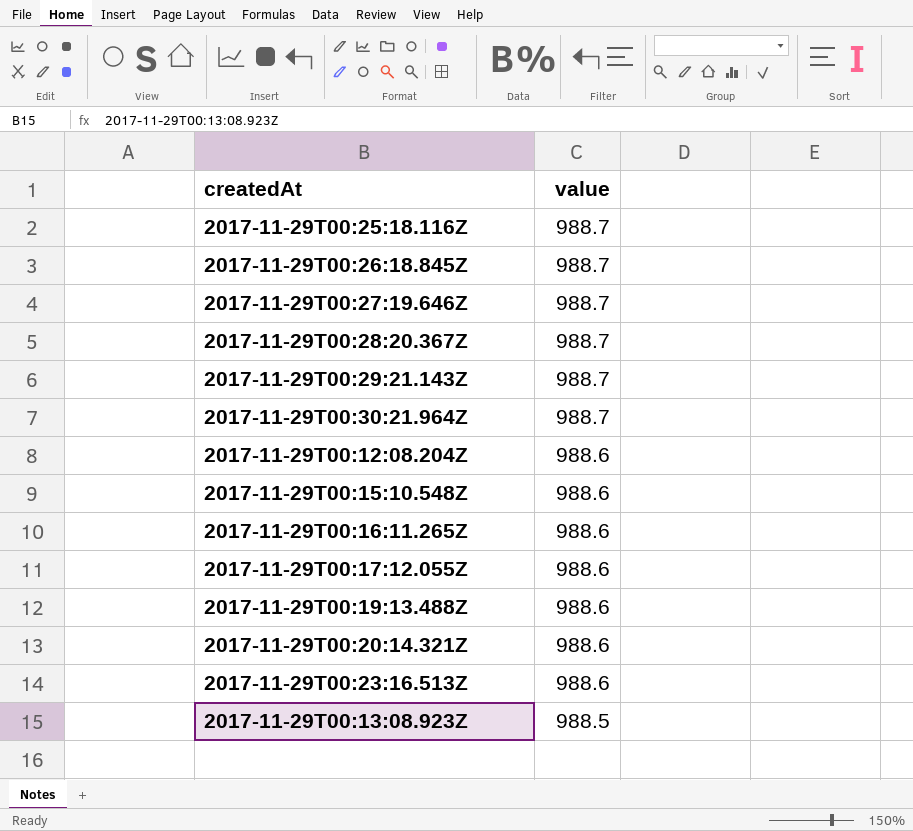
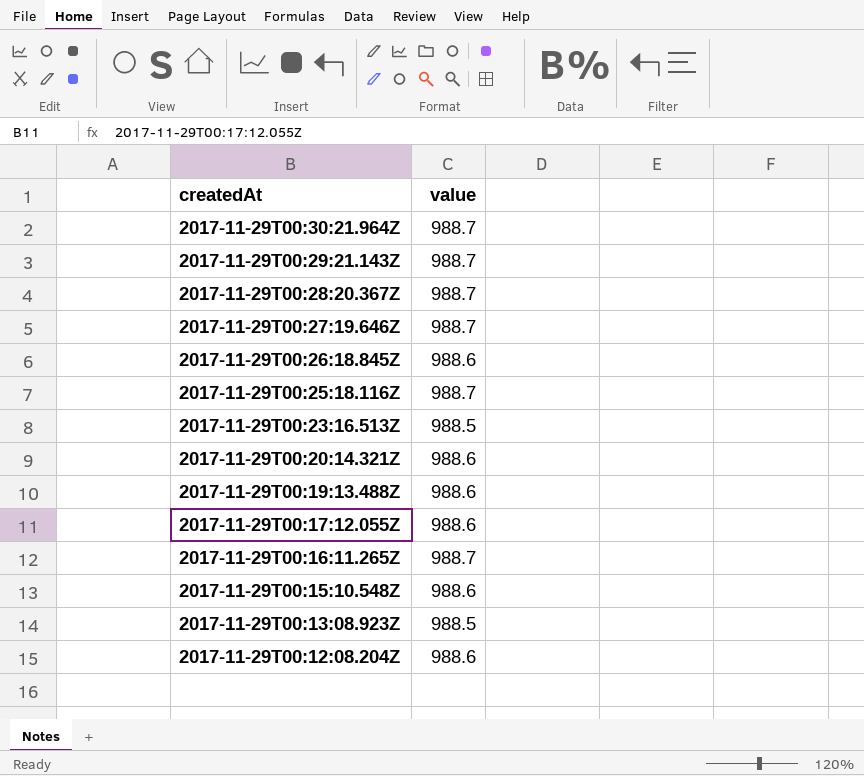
row order: value descending -> createdAt descending
2017-11-29T00:26:18.845Z | value: 988.7 -> 988.6
2017-11-29T00:23:16.513Z | value: 988.6 -> 988.5
2017-11-29T00:16:11.265Z | value: 988.6 -> 988.7

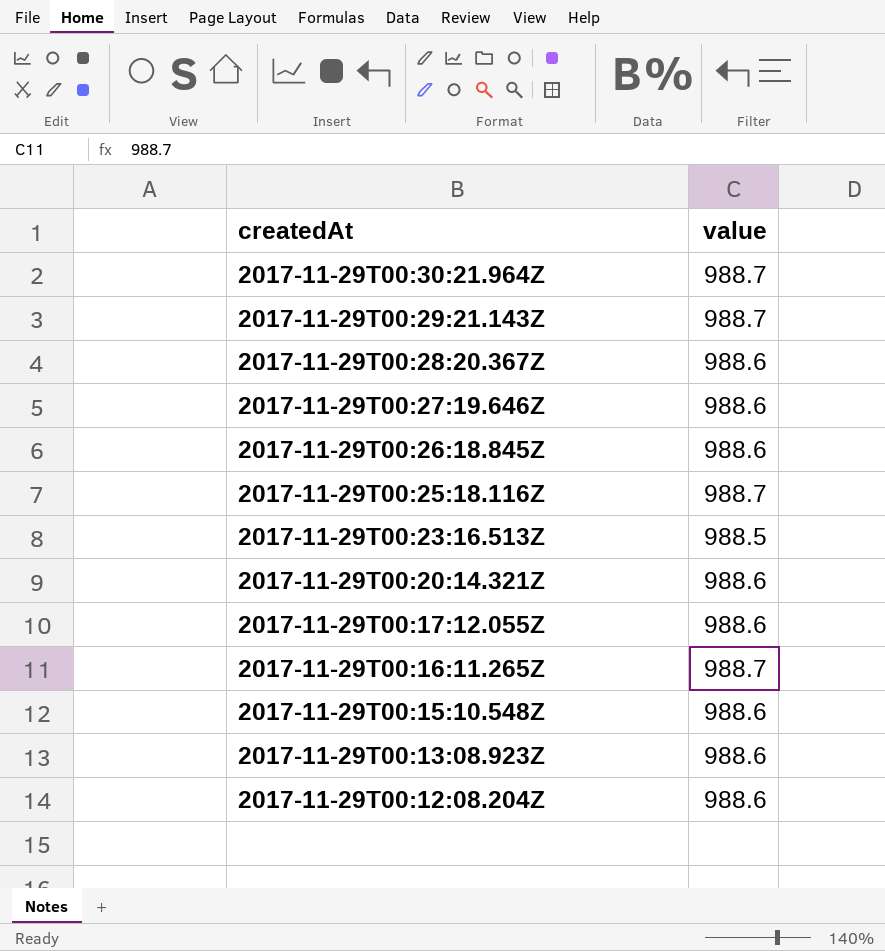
row 2017-11-29T00:19:13.488Z: 988.6 -> none
2017-11-29T00:28:20.367Z | value: 988.7 -> 988.6
2017-11-29T00:27:19.646Z | value: 988.7 -> 988.6
2017-11-29T00:13:08.923Z | value: 988.5 -> 988.6

